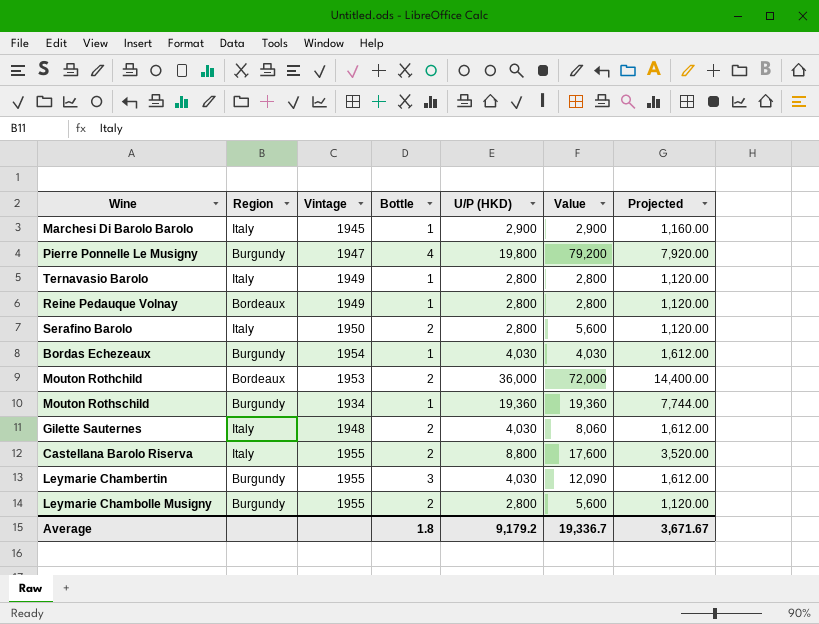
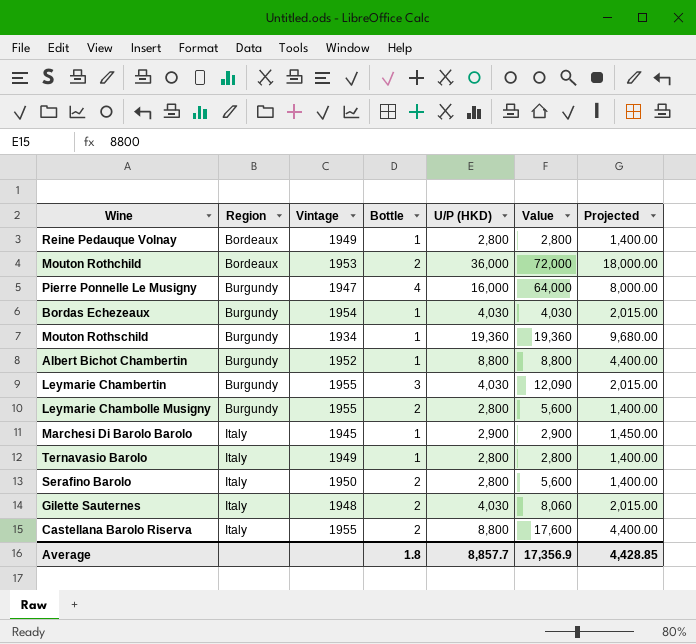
row order: none -> Region ascending
column Projected | formula: [U/P (HKD)] * 0.4 -> [U/P (HKD)] * 0.5
Pierre Ponnelle Le Musigny | U/P (HKD): 19,800 -> 16,000
Pierre Ponnelle Le Musigny | Value: 79,200 -> 64,000
row Albert Bichot Chambertin: none -> Burgundy | 1952 | 1 | 8,800 | 8,800 | 4,400.00
Average | U/P (HKD): 9,179.2 -> 8,857.7
Average | Value: 19,336.7 -> 17,356.9
Average | Projected: 3,671.67 -> 4,428.85

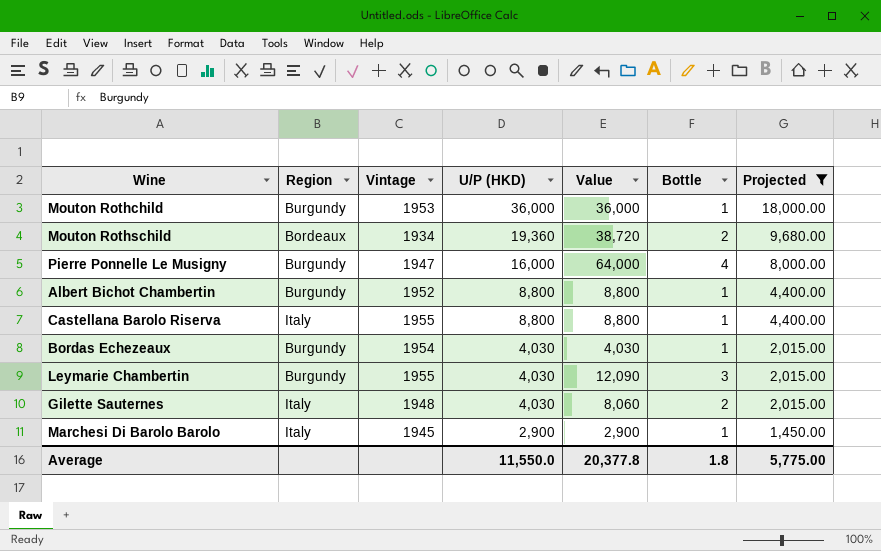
filter: none -> Projected != 1,400.00
row order: Region ascending -> U/P (HKD) descending
column Bottle | position: 4 -> 6
Mouton Rothchild | Region: Bordeaux -> Burgundy
Mouton Rothchild | Value: 72,000 -> 36,000
Mouton Rothchild | Bottle: 2 -> 1
Mouton Rothschild | Region: Burgundy -> Bordeaux
Mouton Rothschild | Value: 19,360 -> 38,720
Mouton Rothschild | Bottle: 1 -> 2
Castellana Barolo Riserva | Value: 17,600 -> 8,800
Castellana Barolo Riserva | Bottle: 2 -> 1
Average | U/P (HKD): 8,857.7 -> 11,550.0
Average | Value: 17,356.9 -> 20,377.8
Average | Projected: 4,428.85 -> 5,775.00

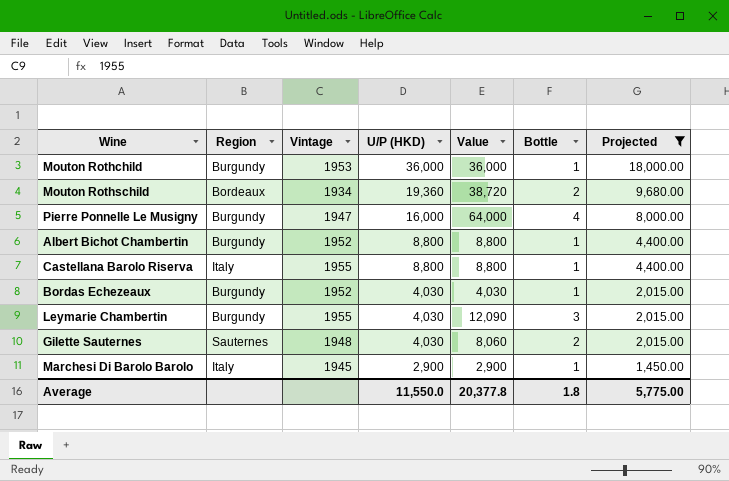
Bordas Echezeaux | Vintage: 1954 -> 1952
Gilette Sauternes | Region: Italy -> Sauternes

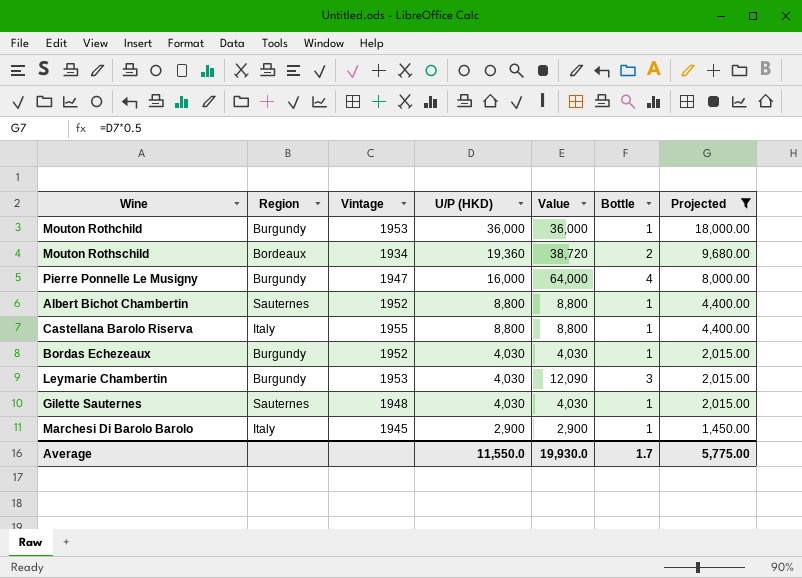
Albert Bichot Chambertin | Region: Burgundy -> Sauternes
Leymarie Chambertin | Vintage: 1955 -> 1953
Gilette Sauternes | Value: 8,060 -> 4,030
Gilette Sauternes | Bottle: 2 -> 1
Average | Value: 20,377.8 -> 19,930.0
Average | Bottle: 1.8 -> 1.7

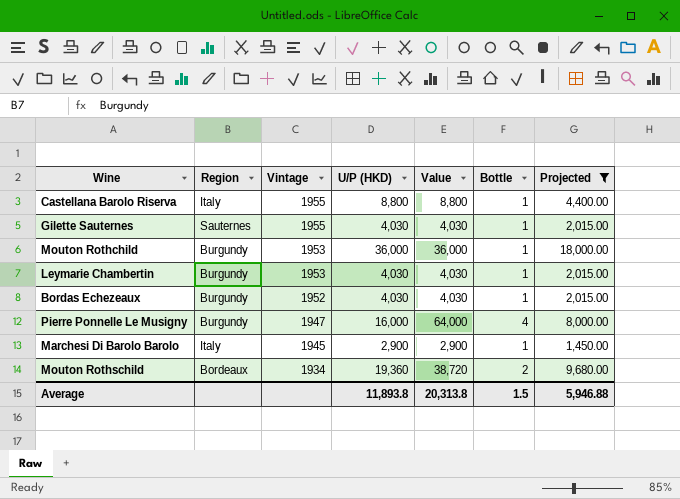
row order: U/P (HKD) descending -> Vintage descending
row Albert Bichot Chambertin: Sauternes | 1952 | 8,800 | 8,800 | 1 | 4,400.00 -> none
Gilette Sauternes | Vintage: 1948 -> 1955
Leymarie Chambertin | Value: 12,090 -> 4,030
Leymarie Chambertin | Bottle: 3 -> 1
Average | U/P (HKD): 11,550.0 -> 11,893.8
Average | Value: 19,930.0 -> 20,313.8
Average | Bottle: 1.7 -> 1.5
Average | Projected: 5,775.00 -> 5,946.88

